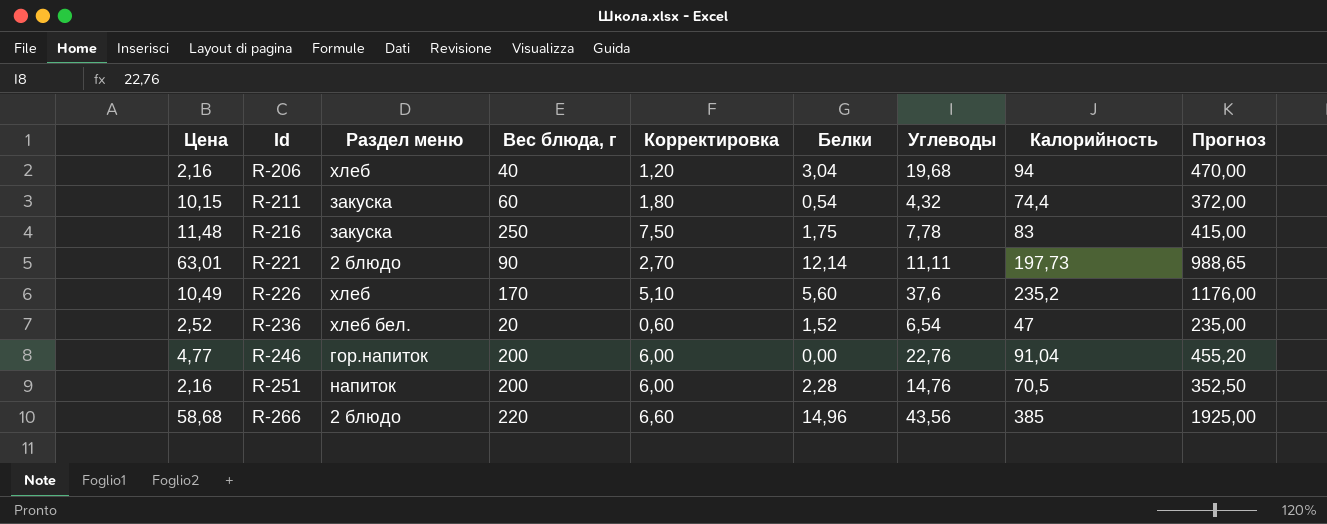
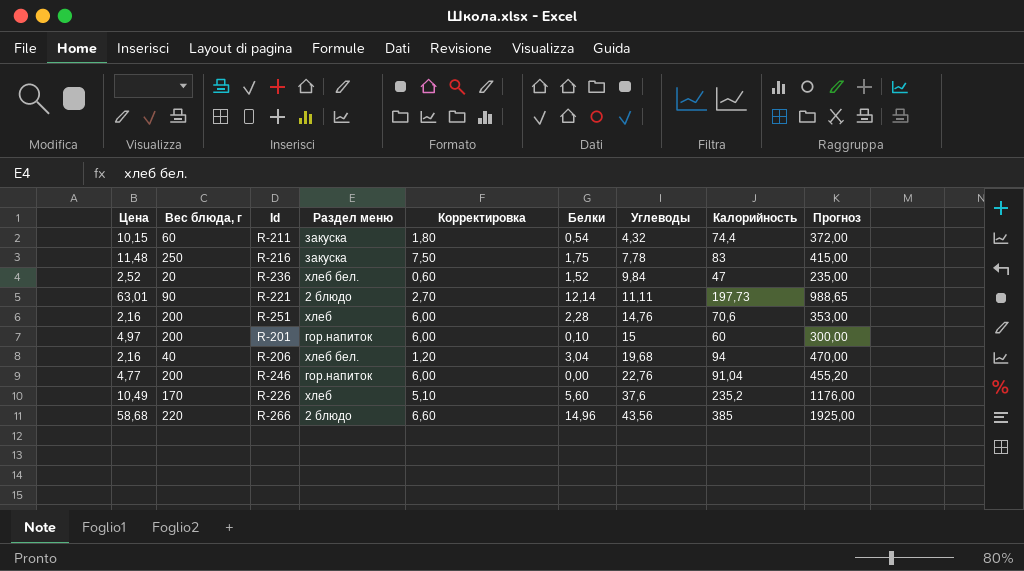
row order: Id ascending -> Углеводы ascending
column Вес блюда, г | position: 4 -> 2
R-236 | Углеводы: 6,54 -> 9,84
R-251 | Раздел меню: напиток -> хлеб
R-251 | Калорийность: 70,5 -> 70,6
R-251 | Прогноз: 352,50 -> 353,00
row R-201: none -> 4,97 | 200 | гор.напиток | 6,00 | 0,10 | 15 | 60 | 300,00
R-206 | Раздел меню: хлеб -> хлеб бел.

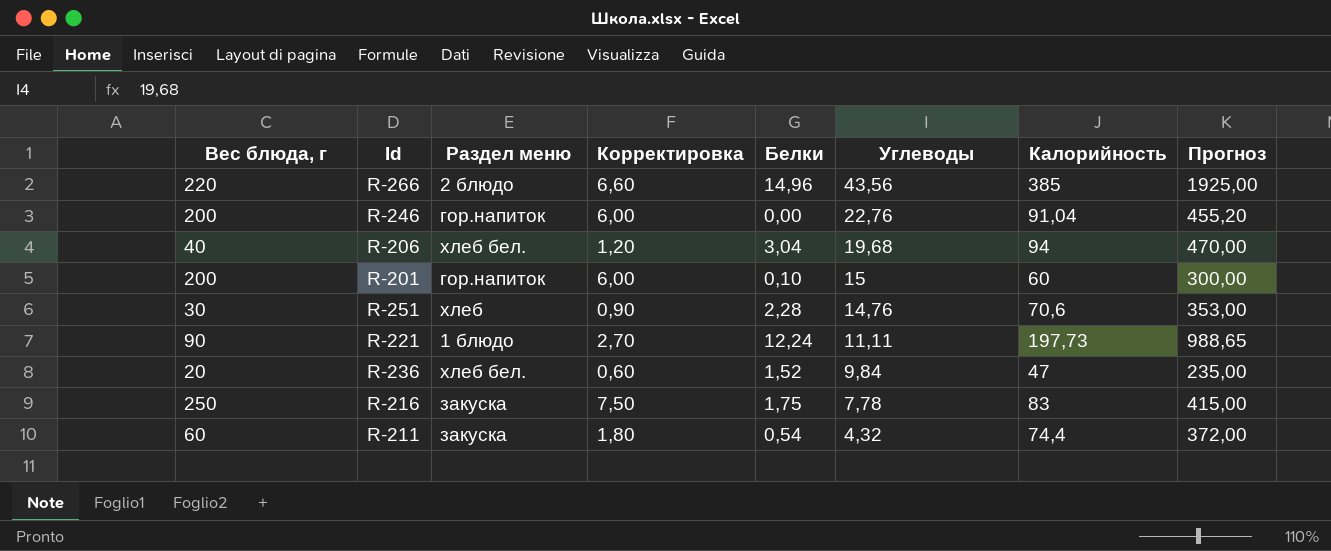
row order: Углеводы ascending -> Углеводы descending
column Цена | position: 1 -> none
row R-226: 10,49 | 170 | хлеб | 5,10 | 5,60 | 37,6 | 235,2 | 1176,00 -> none
R-251 | Вес блюда, г: 200 -> 30
R-251 | Корректировка: 6,00 -> 0,90
R-221 | Раздел меню: 2 блюдо -> 1 блюдо
R-221 | Белки: 12,14 -> 12,24

